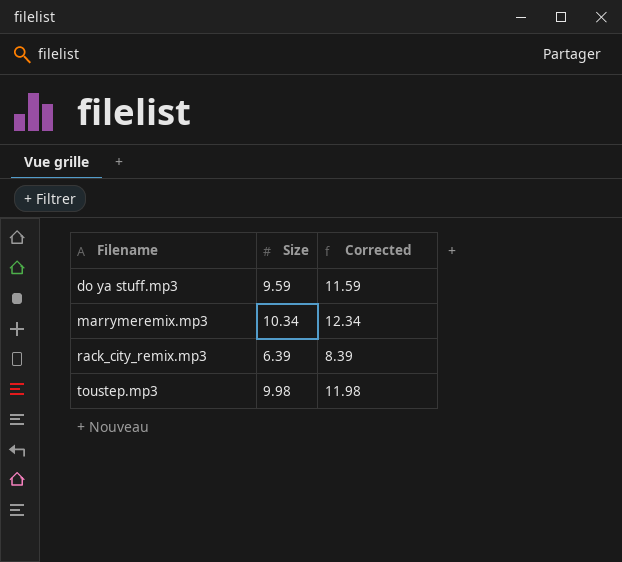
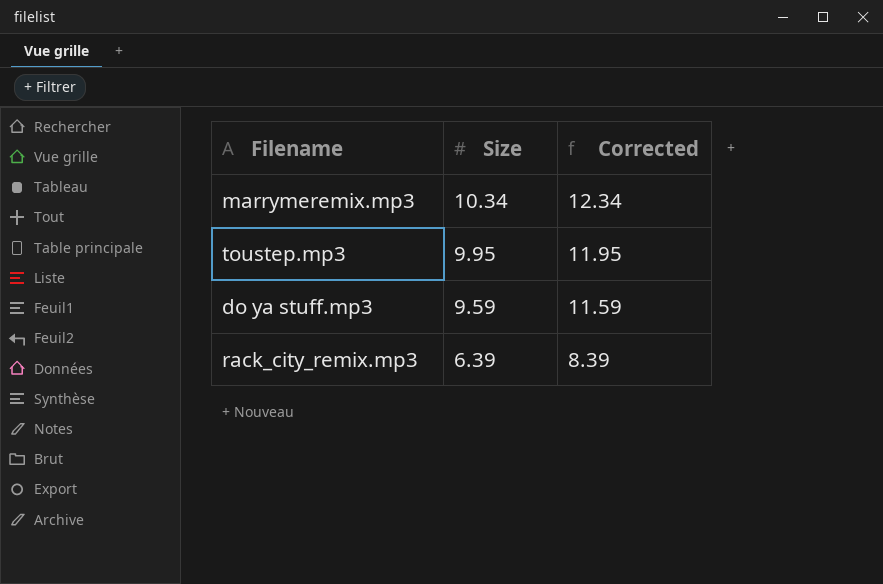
row order: Filename ascending -> Size descending
toustep.mp3 | Size: 9.98 -> 9.95
toustep.mp3 | Corrected: 11.98 -> 11.95

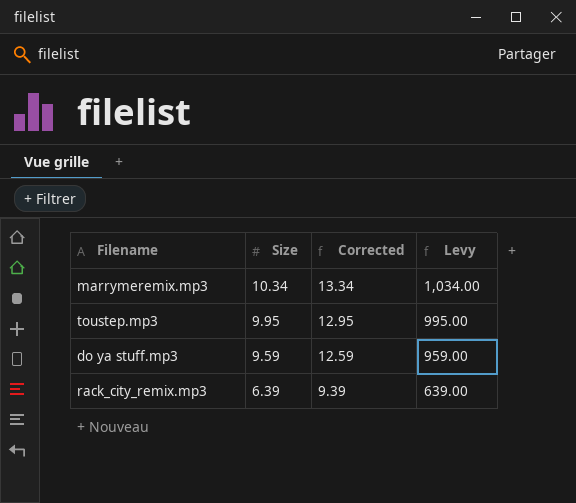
column Corrected | formula: [Size] + 2 -> [Size] + 3
column Levy | formula: none -> [Size] * 100

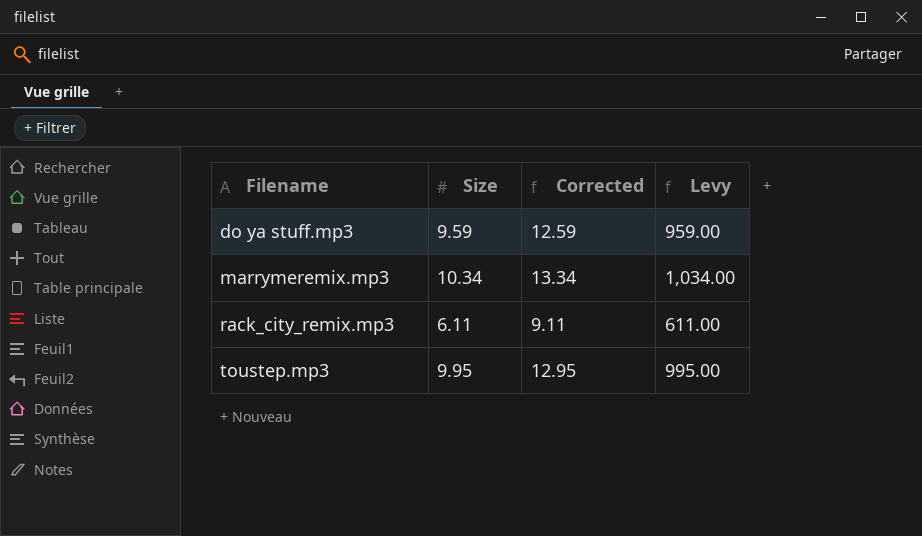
row order: Size descending -> Filename ascending
rack_city_remix.mp3 | Size: 6.39 -> 6.11
rack_city_remix.mp3 | Corrected: 9.39 -> 9.11
rack_city_remix.mp3 | Levy: 639.00 -> 611.00

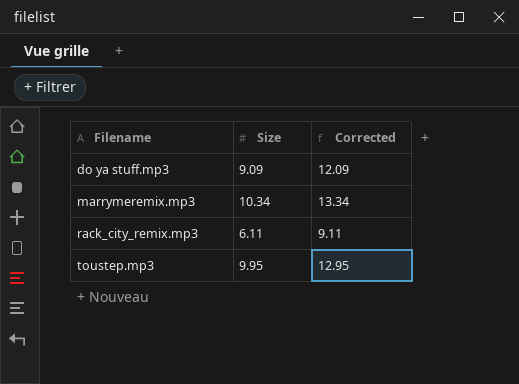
column Levy | formula: [Size] * 100 -> none
do ya stuff.mp3 | Size: 9.59 -> 9.09
do ya stuff.mp3 | Corrected: 12.59 -> 12.09

